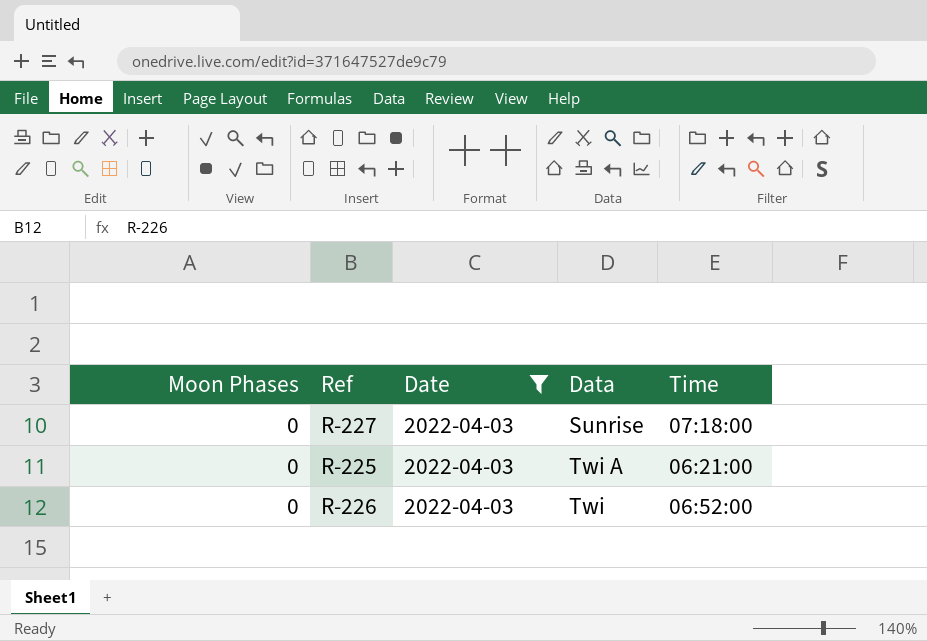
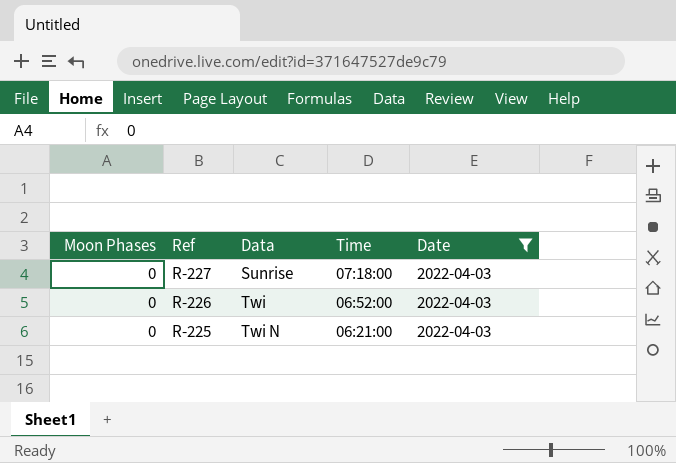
row order: none -> Ref descending
column Date | position: 3 -> 5
R-225 | Data: Twi A -> Twi N

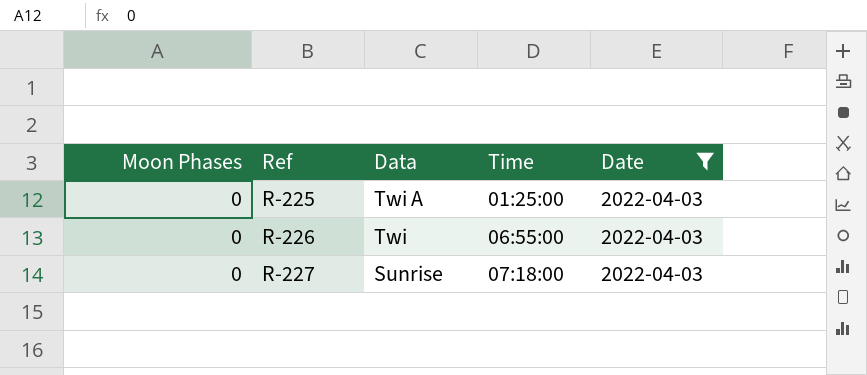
row order: Ref descending -> Ref ascending
R-225 | Data: Twi N -> Twi A
R-225 | Time: 06:21:00 -> 01:25:00
R-226 | Time: 06:52:00 -> 06:55:00

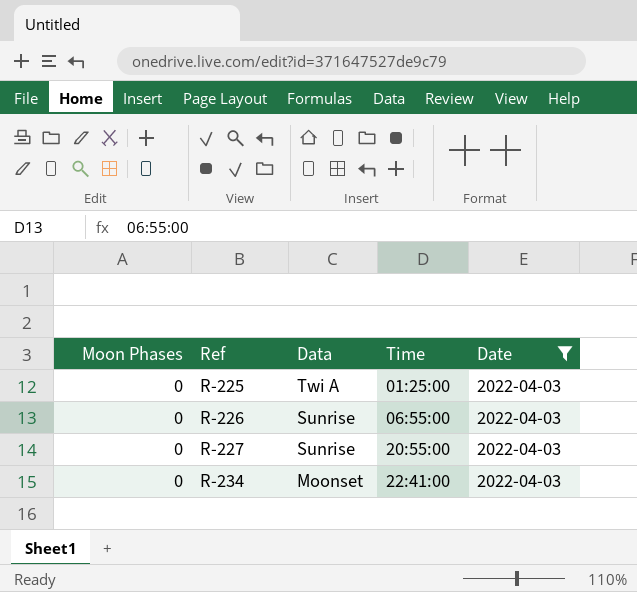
R-226 | Data: Twi -> Sunrise
R-227 | Time: 07:18:00 -> 20:55:00
row R-234: none -> 0 | Moonset | 22:41:00 | 2022-04-03

